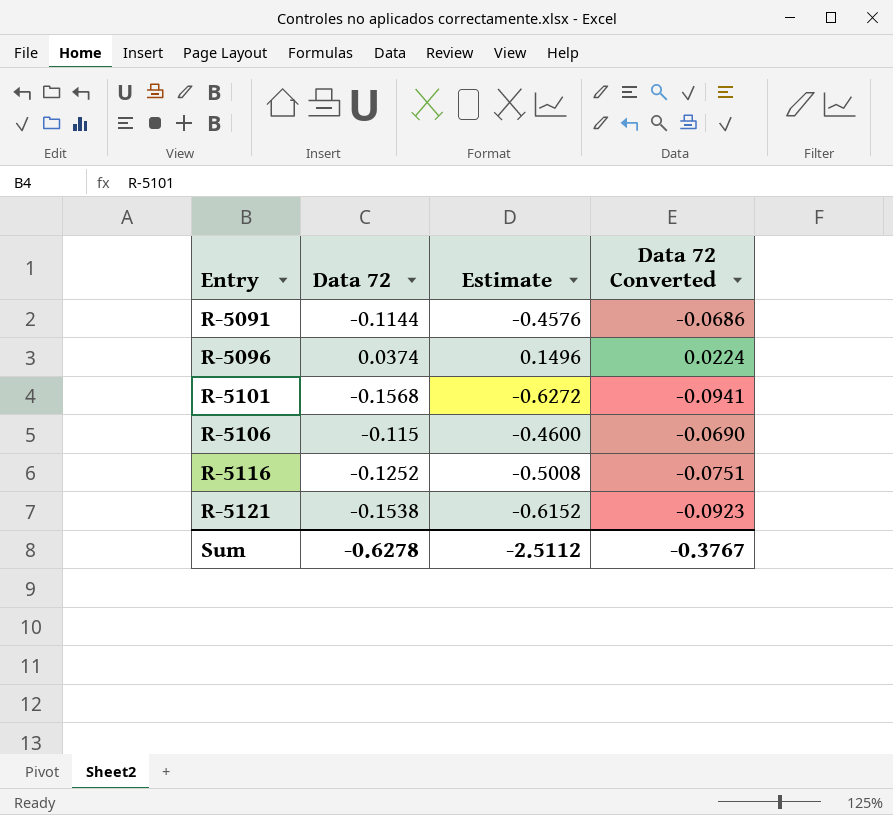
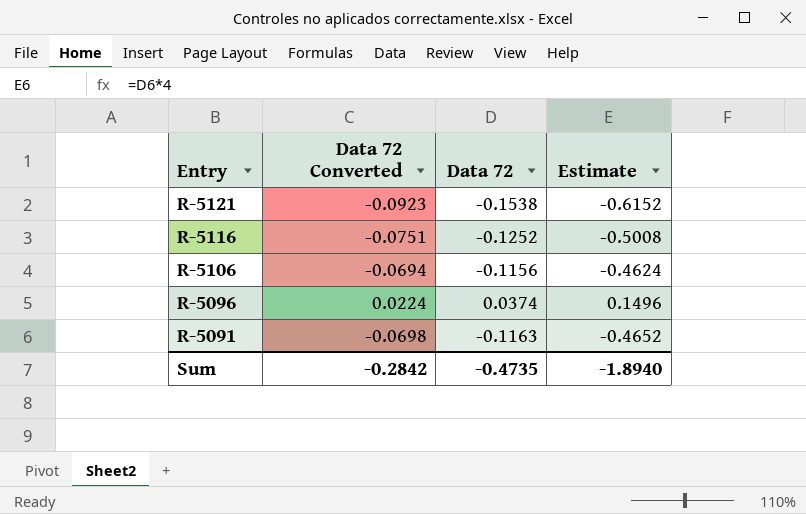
row order: Entry ascending -> Entry descending
column Data 72 Converted | position: 4 -> 2
row R-5101: -0.1568 | -0.6272 | -0.0941 -> none
R-5106 | Data 72 Converted: -0.0690 -> -0.0694
R-5106 | Data 72: -0.115 -> -0.1156
R-5106 | Estimate: -0.4600 -> -0.4624
R-5091 | Data 72 Converted: -0.0686 -> -0.0698
R-5091 | Data 72: -0.1144 -> -0.1163
R-5091 | Estimate: -0.4576 -> -0.4652
Sum | Data 72 Converted: -0.3767 -> -0.2842
Sum | Data 72: -0.6278 -> -0.4735
Sum | Estimate: -2.5112 -> -1.8940

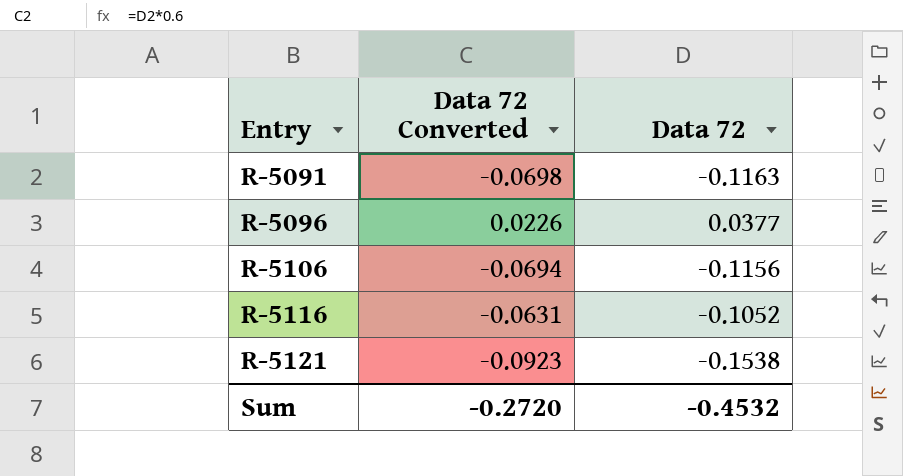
row order: Entry descending -> Entry ascending
column Estimate | formula: [Data 72] * 4 -> none
R-5096 | Data 72 Converted: 0.0224 -> 0.0226
R-5096 | Data 72: 0.0374 -> 0.0377
R-5116 | Data 72 Converted: -0.0751 -> -0.0631
R-5116 | Data 72: -0.1252 -> -0.1052
Sum | Data 72 Converted: -0.2842 -> -0.2720
Sum | Data 72: -0.4735 -> -0.4532

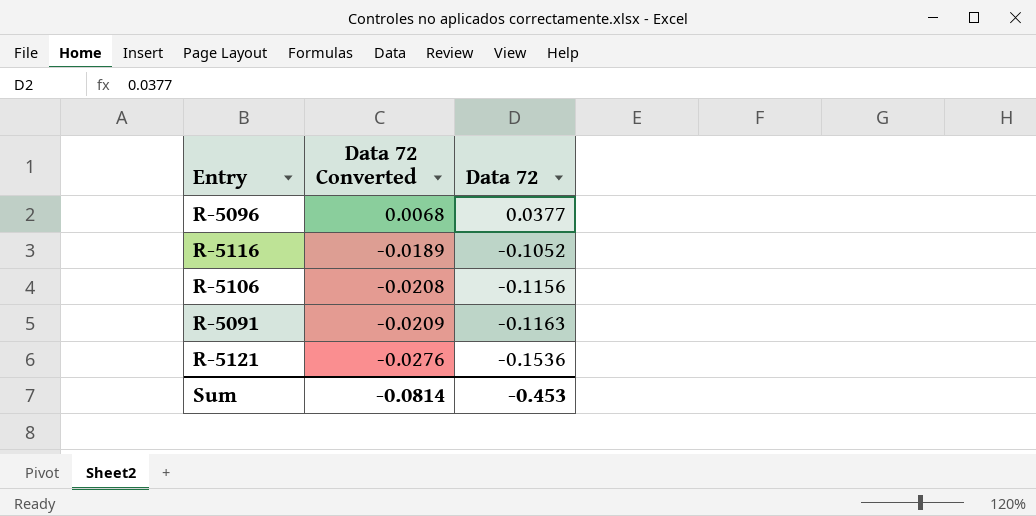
row order: Entry ascending -> Data 72 Converted descending
column Data 72 Converted | formula: [Data 72] * 0.6 -> [Data 72] * 0.18
R-5121 | Data 72: -0.1538 -> -0.1536
Sum | Data 72 Converted: -0.2720 -> -0.0814
Sum | Data 72: -0.4532 -> -0.453

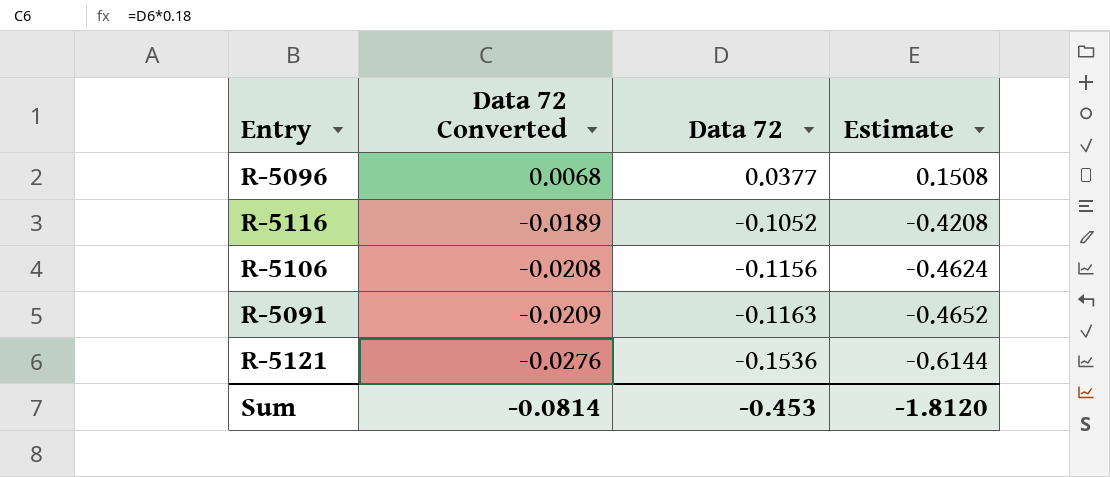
column Estimate | formula: none -> [Data 72] * 4

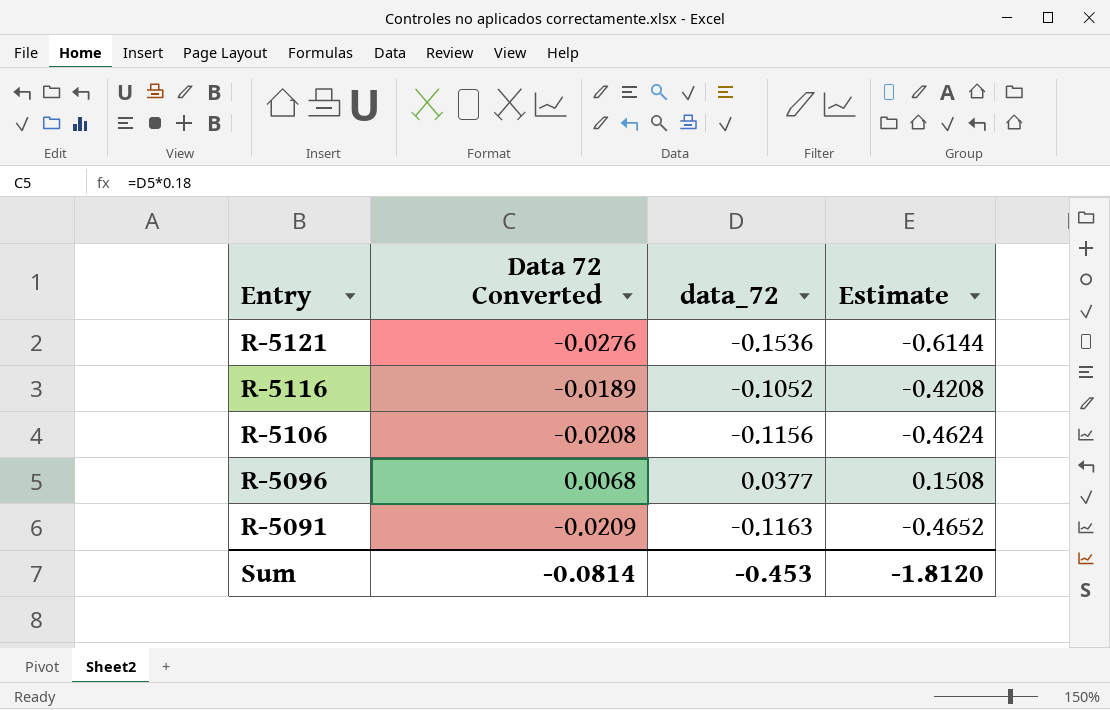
row order: Data 72 Converted descending -> Entry descending
column name: Data 72 -> data_72

